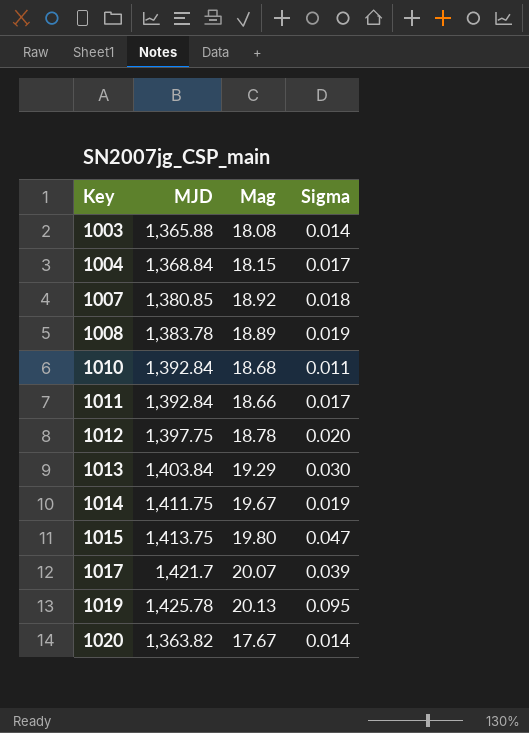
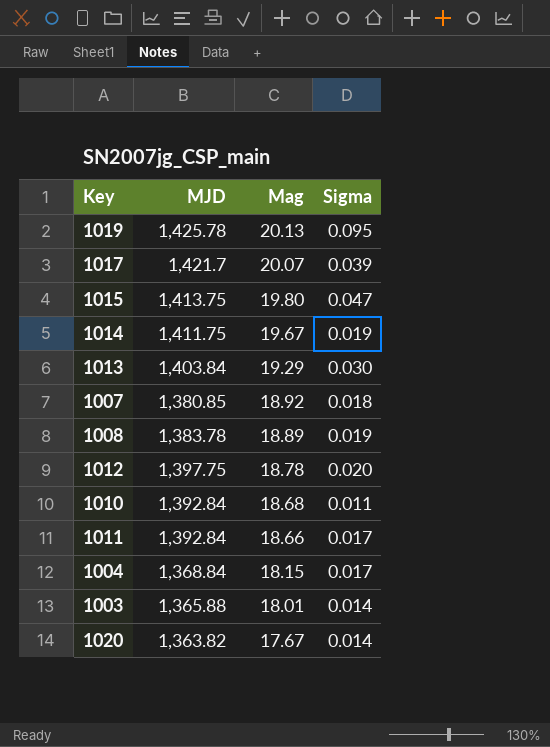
row order: Key ascending -> Mag descending
1003 | Mag: 18.08 -> 18.01

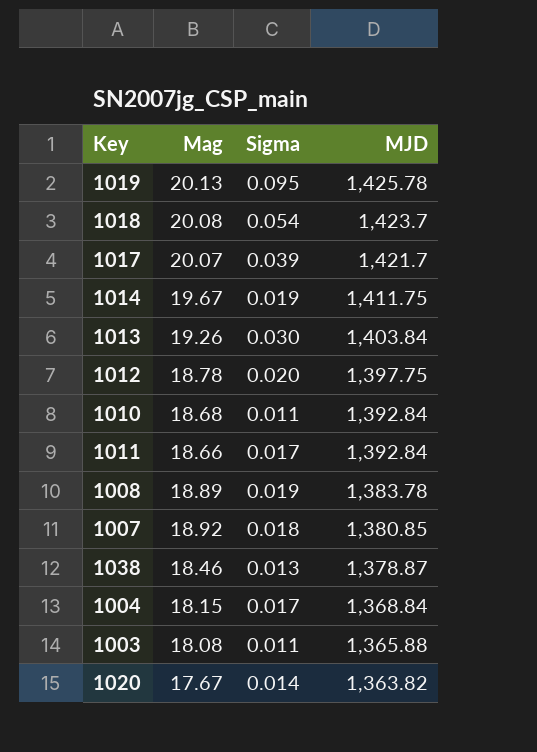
row order: Mag descending -> MJD descending
column MJD | position: 2 -> 4
row 1015: 1,413.75 | 19.80 | 0.047 -> none
row 1018: none -> 20.08 | 0.054 | 1,423.7
1013 | Mag: 19.29 -> 19.26
row 1038: none -> 18.46 | 0.013 | 1,378.87
1003 | Mag: 18.01 -> 18.08
1003 | Sigma: 0.014 -> 0.011

